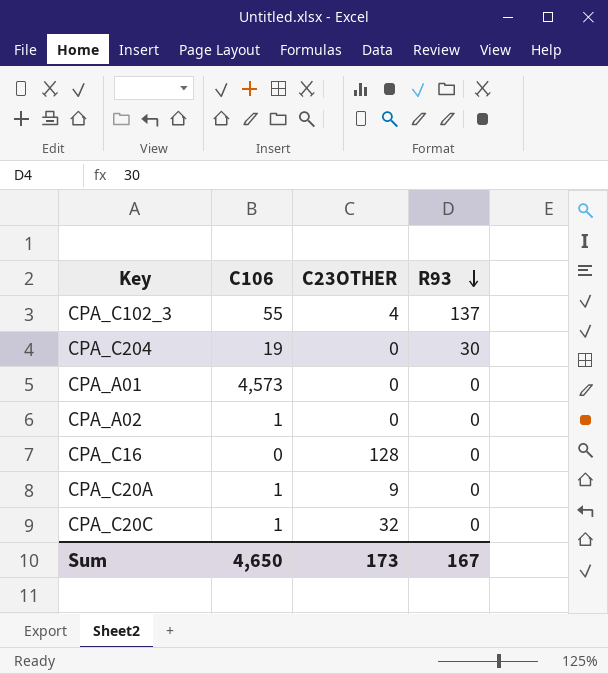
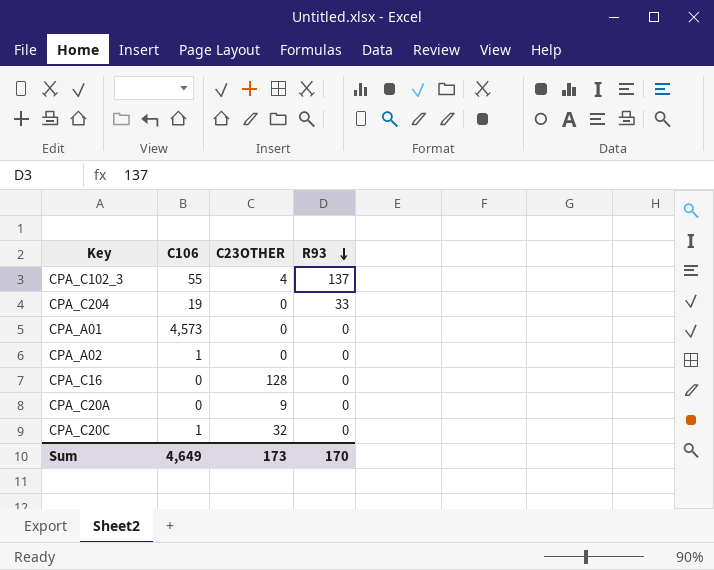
CPA_C204 | R93: 30 -> 33
CPA_C20A | C106: 1 -> 0
Sum | C106: 4,650 -> 4,649
Sum | R93: 167 -> 170

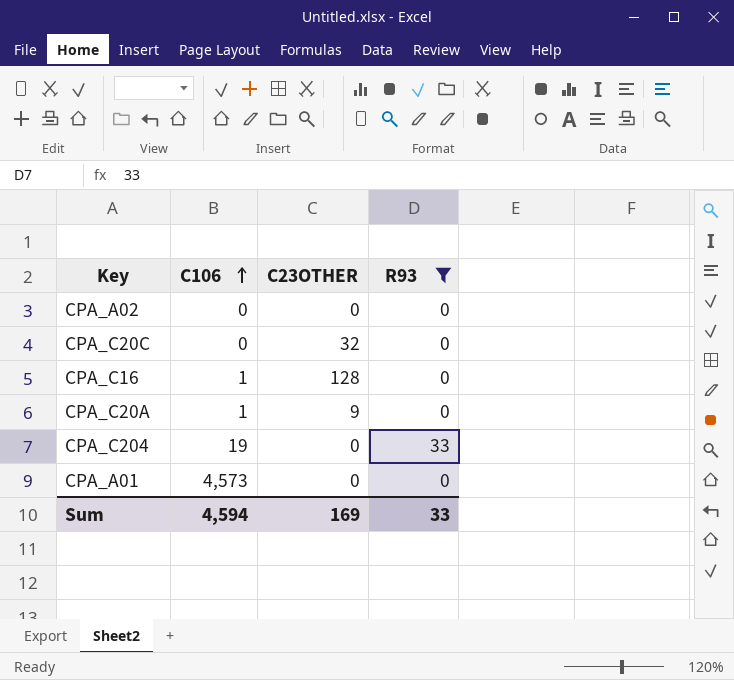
filter: none -> R93 != 137
row order: R93 descending -> C106 ascending
CPA_A02 | C106: 1 -> 0
CPA_C20C | C106: 1 -> 0
CPA_C16 | C106: 0 -> 1
CPA_C20A | C106: 0 -> 1
Sum | C106: 4,649 -> 4,594
Sum | C23OTHER: 173 -> 169
Sum | R93: 170 -> 33

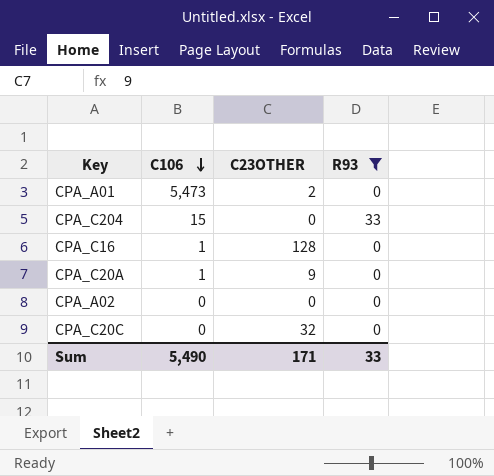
row order: C106 ascending -> C106 descending
CPA_A01 | C106: 4,573 -> 5,473
CPA_A01 | C23OTHER: 0 -> 2
CPA_C204 | C106: 19 -> 15
Sum | C106: 4,594 -> 5,490
Sum | C23OTHER: 169 -> 171

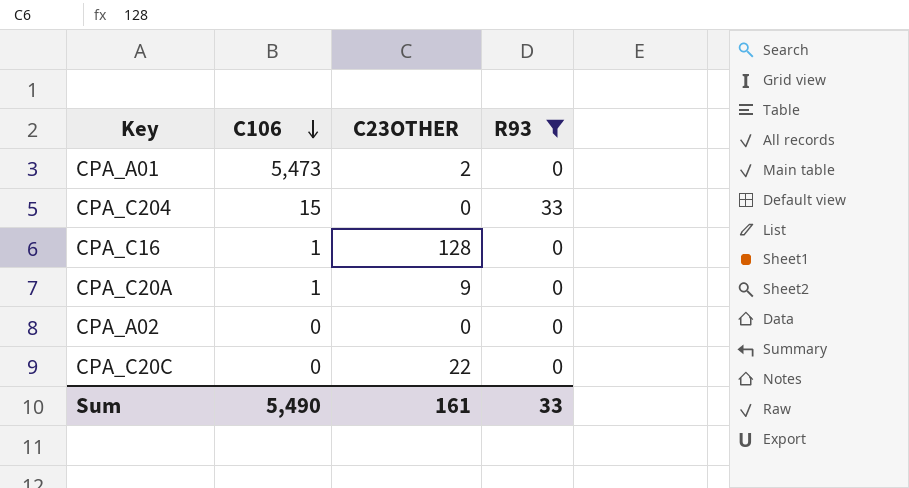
CPA_C20C | C23OTHER: 32 -> 22
Sum | C23OTHER: 171 -> 161

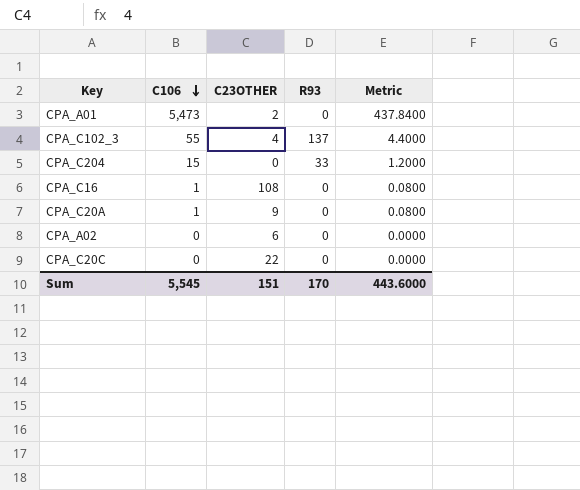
filter: R93 != 137 -> none
column Metric | formula: none -> [C106] * 0.08
CPA_C16 | C23OTHER: 128 -> 108
CPA_A02 | C23OTHER: 0 -> 6
Sum | C106: 5,490 -> 5,545
Sum | C23OTHER: 161 -> 151
Sum | R93: 33 -> 170

